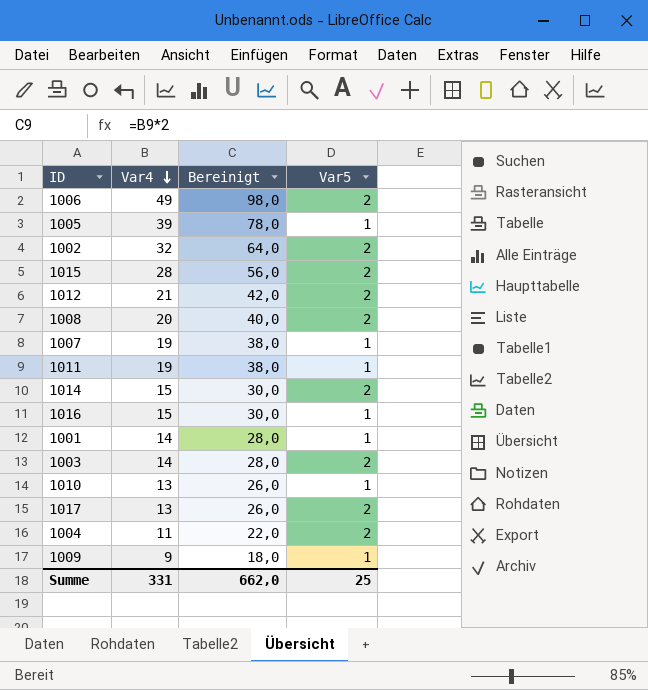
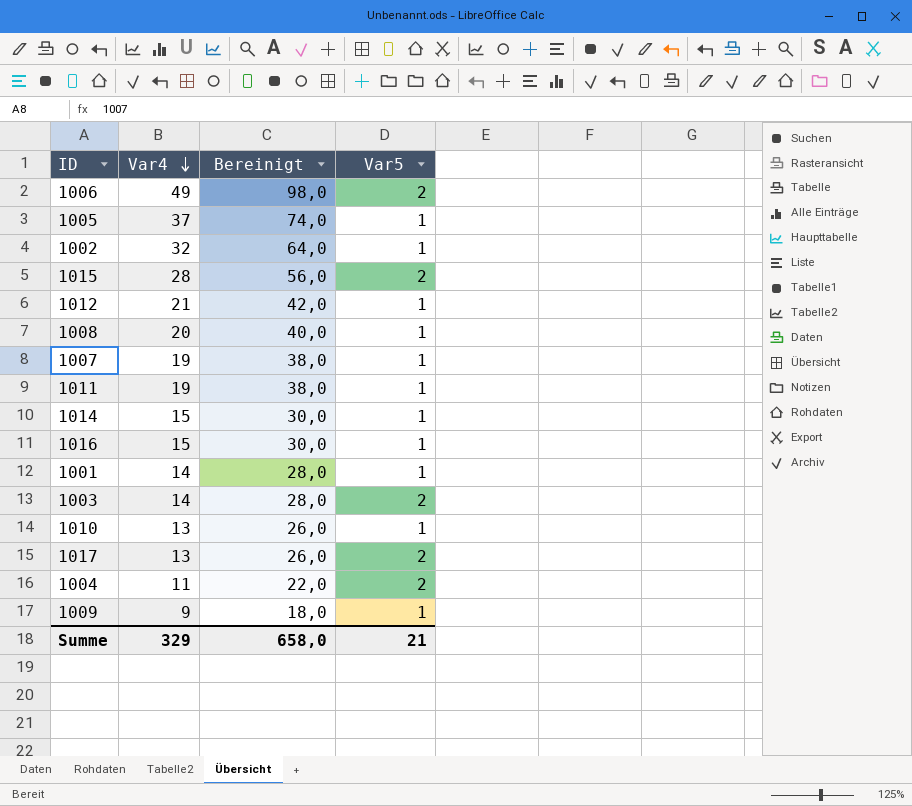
1005 | Var4: 39 -> 37
1005 | Bereinigt: 78,0 -> 74,0
1002 | Var5: 2 -> 1
1012 | Var5: 2 -> 1
1008 | Var5: 2 -> 1
1014 | Var5: 2 -> 1
Summe | Var4: 331 -> 329
Summe | Bereinigt: 662,0 -> 658,0
Summe | Var5: 25 -> 21

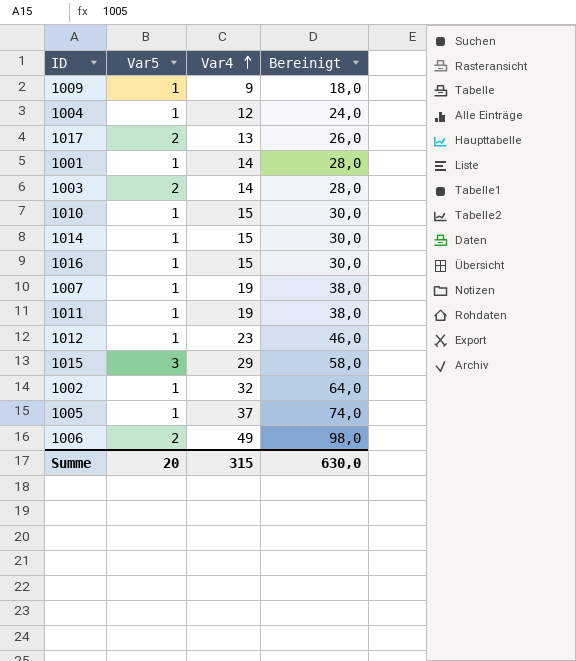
row order: Var4 descending -> Var4 ascending
column Var5 | position: 4 -> 2
row 1008: 20 | 40,0 | 1 -> none
1004 | Var5: 2 -> 1
1004 | Var4: 11 -> 12
1004 | Bereinigt: 22,0 -> 24,0
1010 | Var4: 13 -> 15
1010 | Bereinigt: 26,0 -> 30,0
1012 | Var4: 21 -> 23
1012 | Bereinigt: 42,0 -> 46,0
1015 | Var5: 2 -> 3
1015 | Var4: 28 -> 29
1015 | Bereinigt: 56,0 -> 58,0
Summe | Var5: 21 -> 20
Summe | Var4: 329 -> 315
Summe | Bereinigt: 658,0 -> 630,0

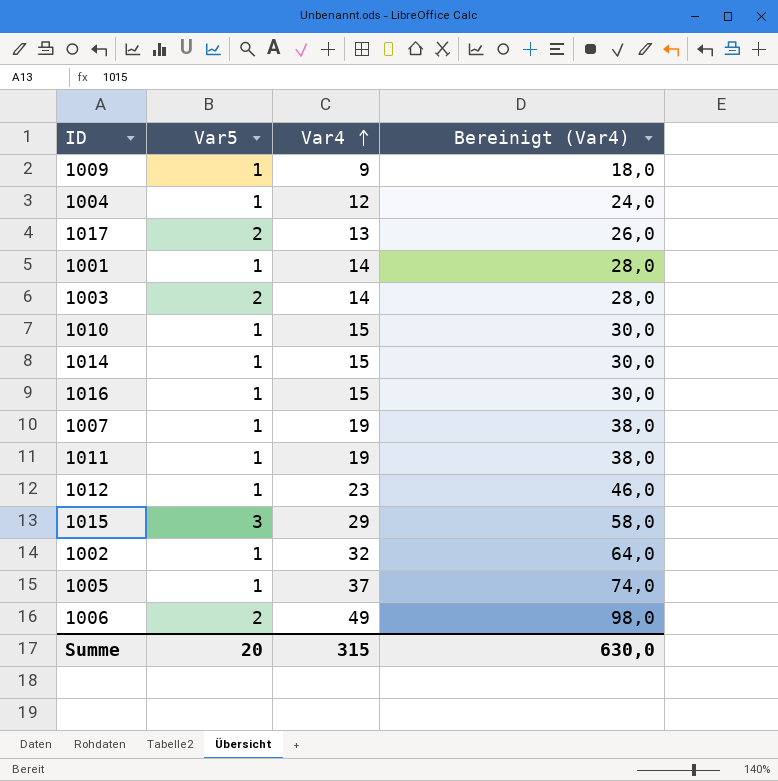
column name: Bereinigt -> Bereinigt (Var4)

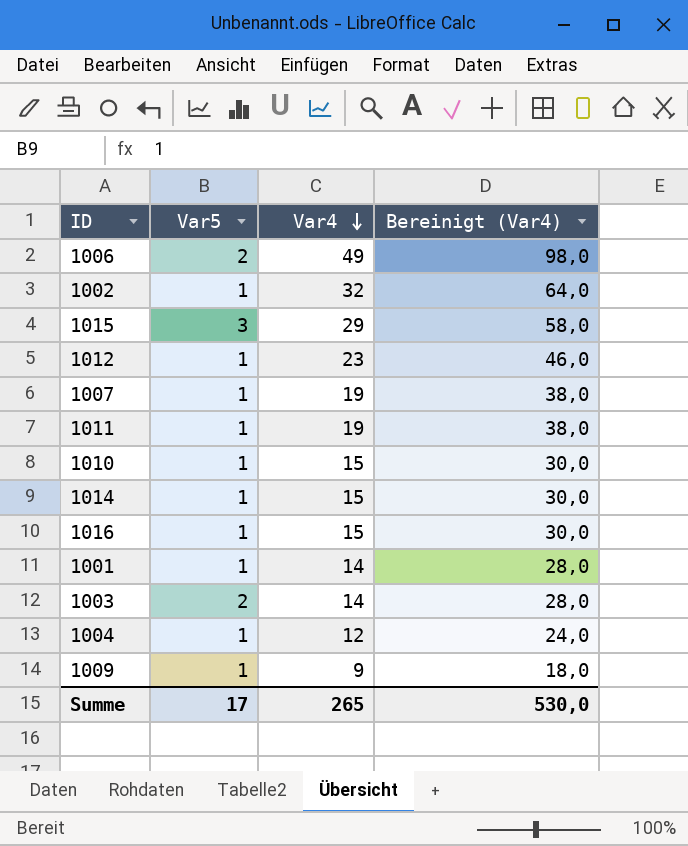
row order: Var4 ascending -> Var4 descending
row 1017: 2 | 13 | 26,0 -> none
row 1005: 1 | 37 | 74,0 -> none
Summe | Var5: 20 -> 17
Summe | Var4: 315 -> 265
Summe | Bereinigt (Var4): 630,0 -> 530,0

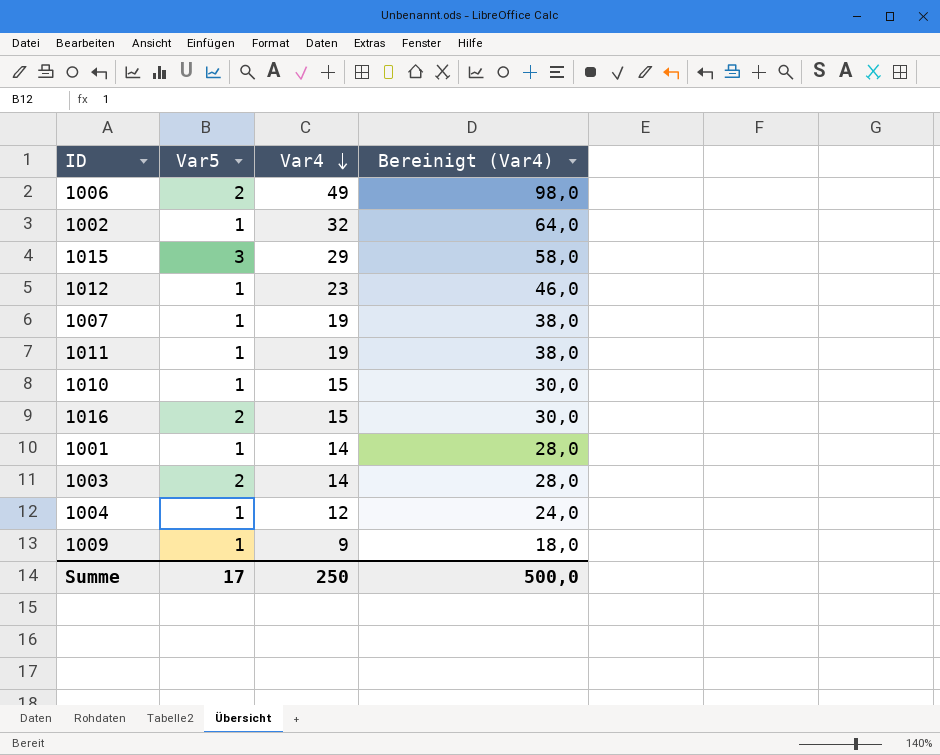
row 1014: 1 | 15 | 30,0 -> none
1016 | Var5: 1 -> 2
Summe | Var4: 265 -> 250
Summe | Bereinigt (Var4): 530,0 -> 500,0

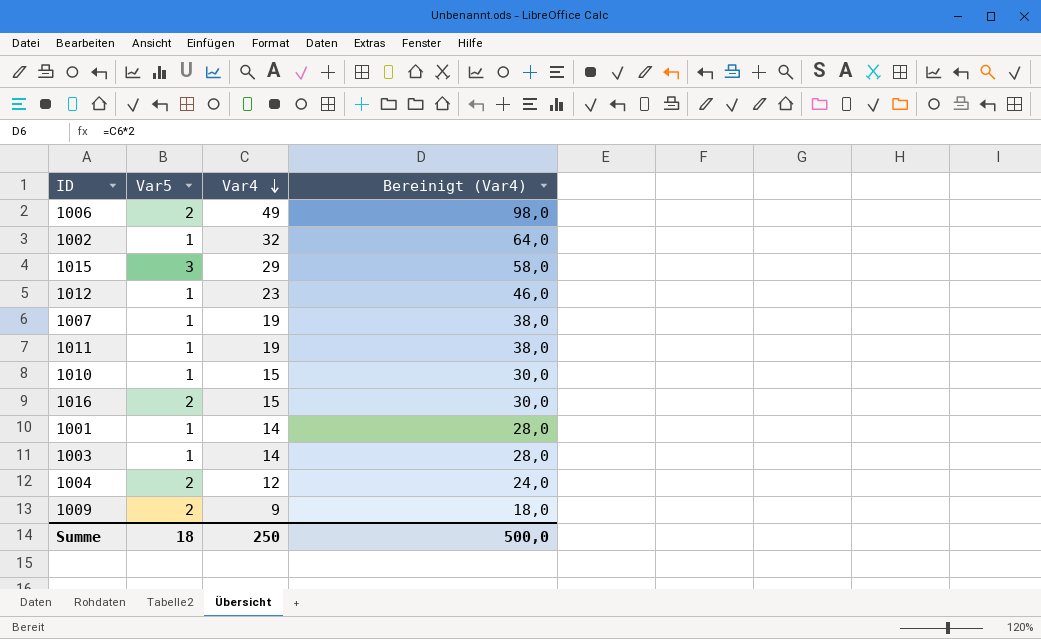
1003 | Var5: 2 -> 1
1004 | Var5: 1 -> 2
1009 | Var5: 1 -> 2
Summe | Var5: 17 -> 18

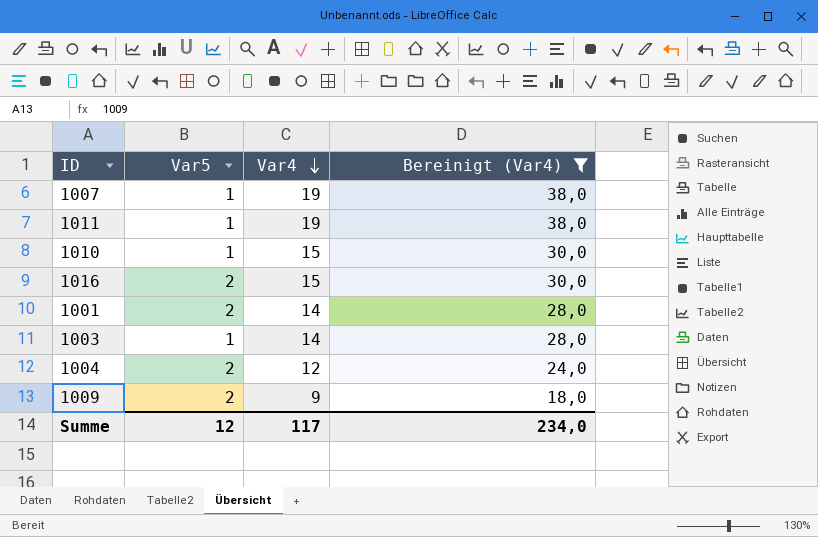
filter: none -> Bereinigt (Var4) <= 38,0
1001 | Var5: 1 -> 2
Summe | Var5: 18 -> 12
Summe | Var4: 250 -> 117
Summe | Bereinigt (Var4): 500,0 -> 234,0

